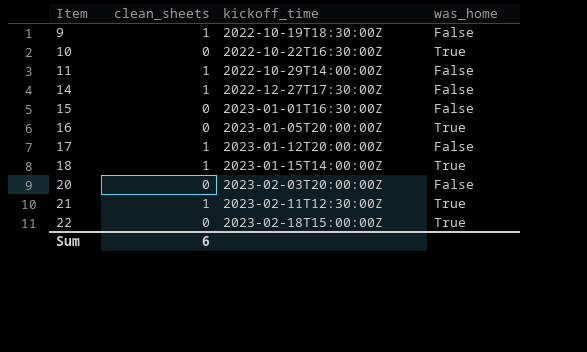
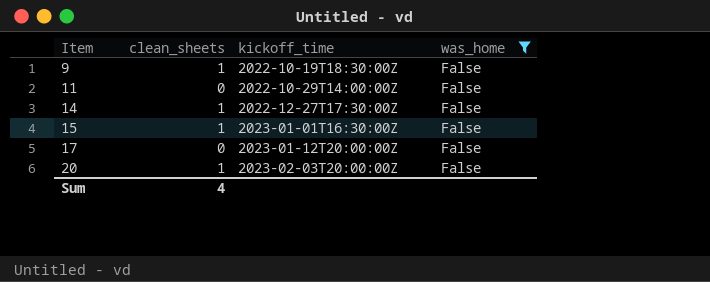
filter: none -> was_home = False
11 | clean_sheets: 1 -> 0
15 | clean_sheets: 0 -> 1
17 | clean_sheets: 1 -> 0
20 | clean_sheets: 0 -> 1
Sum | clean_sheets: 6 -> 4

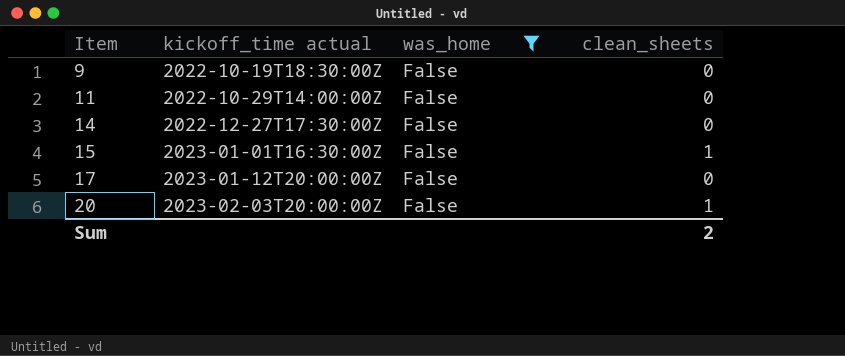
column name: kickoff_time -> kickoff_time actual
column clean_sheets | position: 2 -> 4
9 | clean_sheets: 1 -> 0
14 | clean_sheets: 1 -> 0
Sum | clean_sheets: 4 -> 2

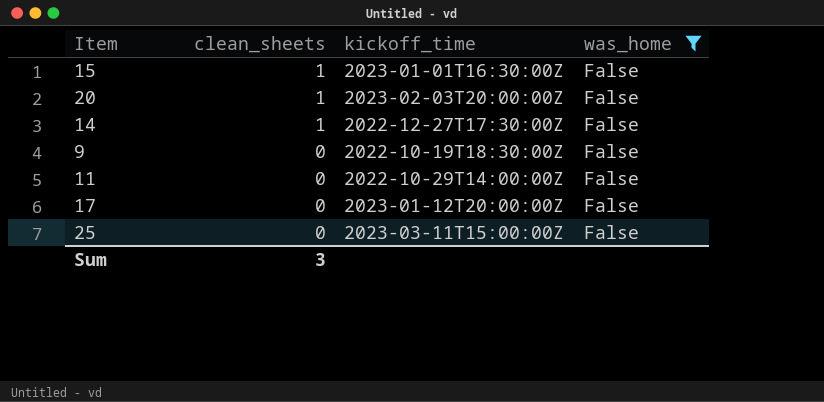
row order: Item ascending -> clean_sheets descending
column clean_sheets | position: 4 -> 2
column name: kickoff_time actual -> kickoff_time
14 | clean_sheets: 0 -> 1
row 25: none -> 0 | 2023-03-11T15:00:00Z | False
Sum | clean_sheets: 2 -> 3

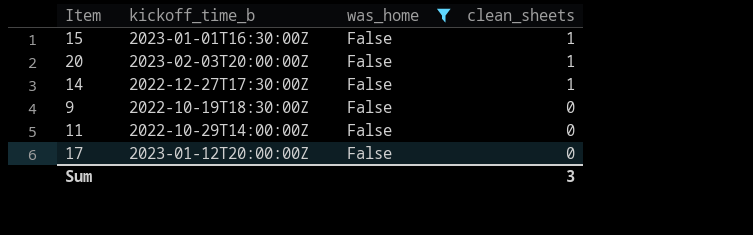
column name: kickoff_time -> kickoff_time_b
column clean_sheets | position: 2 -> 4
row 25: 0 | 2023-03-11T15:00:00Z | False -> none

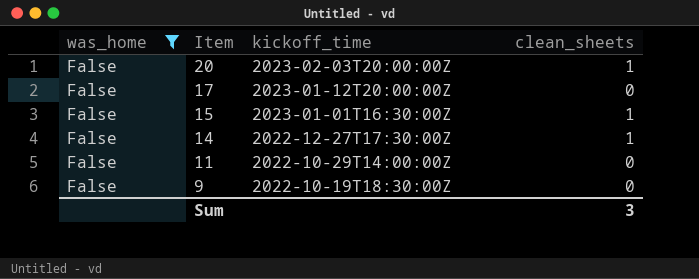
row order: clean_sheets descending -> Item descending
column was_home | position: 3 -> 1
column name: kickoff_time_b -> kickoff_time

